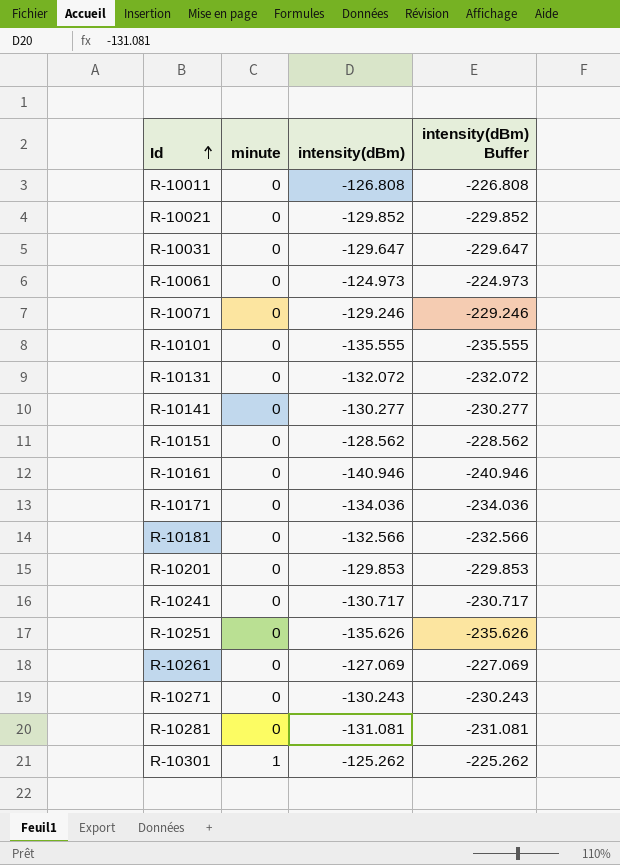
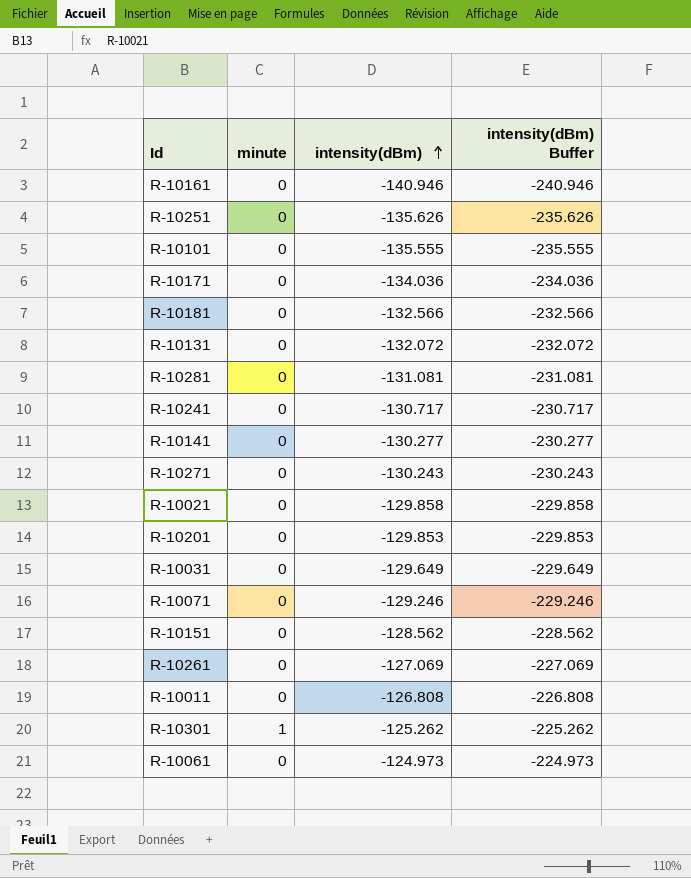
row order: Id ascending -> intensity(dBm) ascending
R-10021 | intensity(dBm): -129.852 -> -129.858
R-10021 | intensity(dBm) Buffer: -229.852 -> -229.858
R-10031 | intensity(dBm): -129.647 -> -129.649
R-10031 | intensity(dBm) Buffer: -229.647 -> -229.649

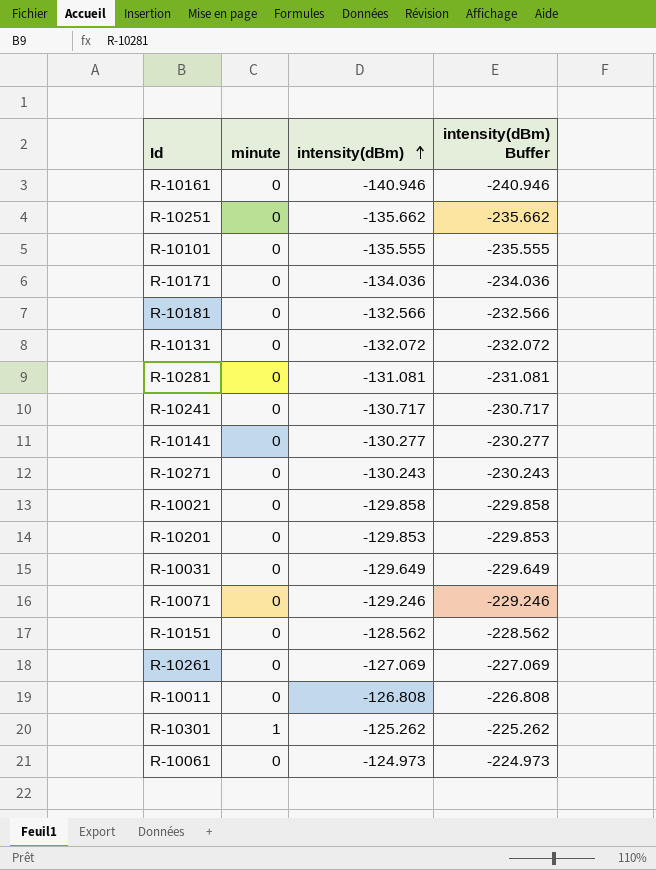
R-10251 | intensity(dBm): -135.626 -> -135.662
R-10251 | intensity(dBm) Buffer: -235.626 -> -235.662

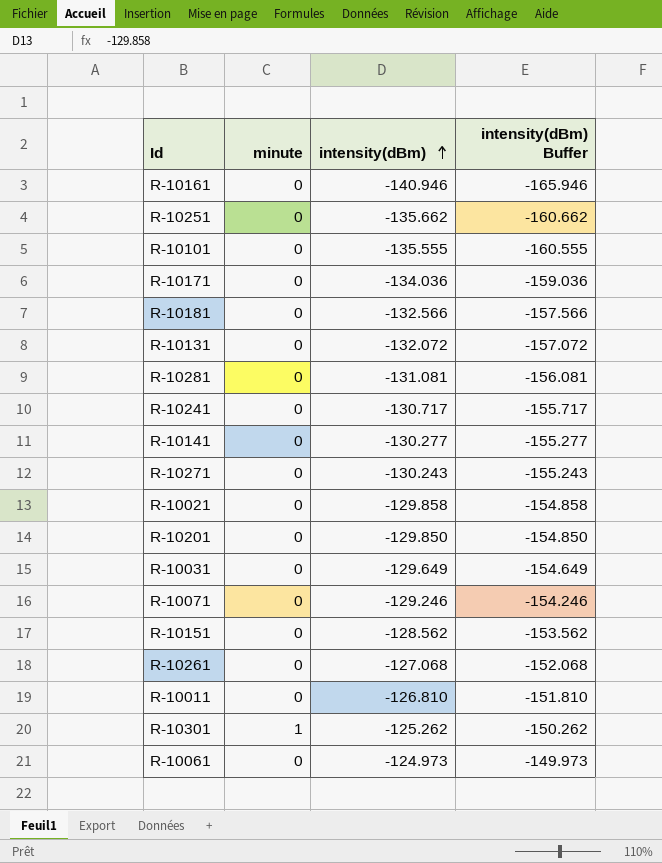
column intensity(dBm) Buffer | formula: [intensity(dBm)] - 100 -> [intensity(dBm)] - 25
R-10201 | intensity(dBm): -129.853 -> -129.850
R-10261 | intensity(dBm): -127.069 -> -127.068
R-10011 | intensity(dBm): -126.808 -> -126.810

